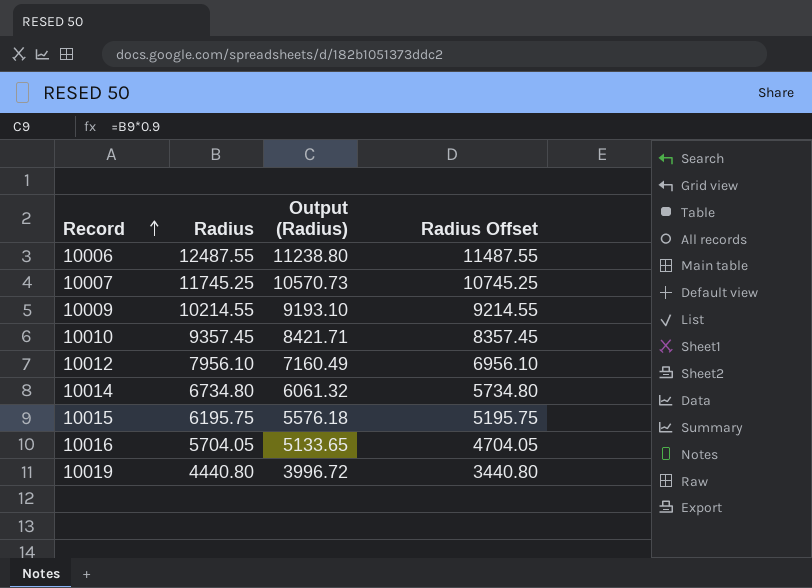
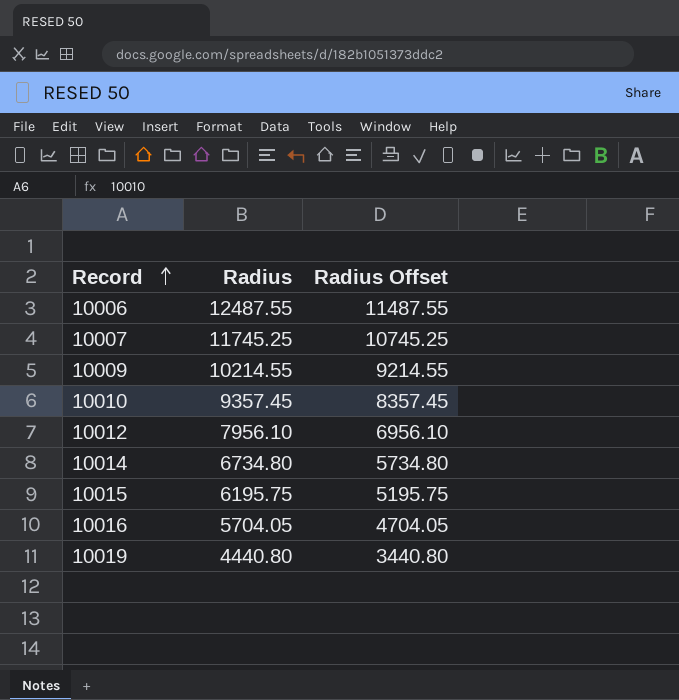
column Output (Radius) | formula: [Radius] * 0.9 -> none

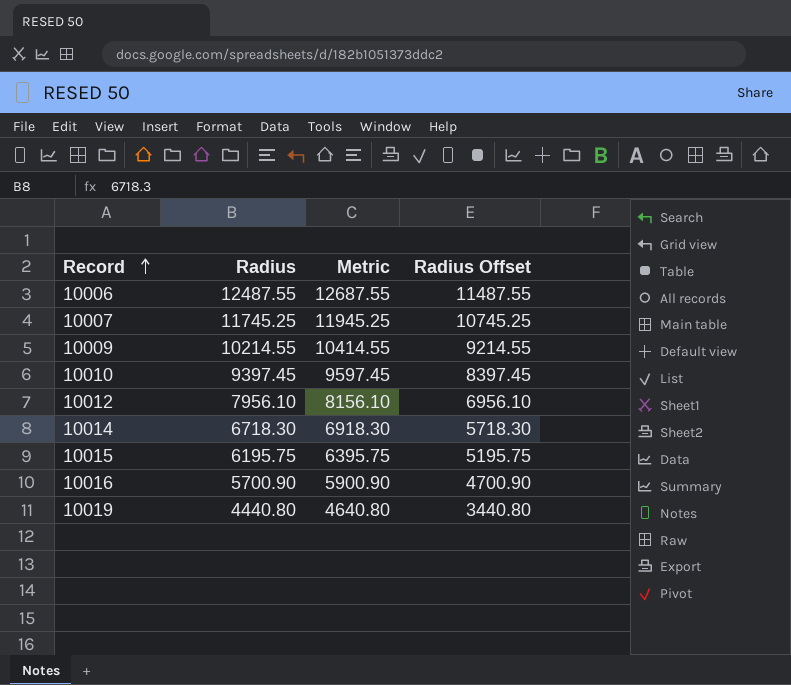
column Metric | formula: none -> [Radius] + 200
10010 | Radius: 9357.45 -> 9397.45
10010 | Radius Offset: 8357.45 -> 8397.45
10014 | Radius: 6734.80 -> 6718.30
10014 | Radius Offset: 5734.80 -> 5718.30
10016 | Radius: 5704.05 -> 5700.90
10016 | Radius Offset: 4704.05 -> 4700.90

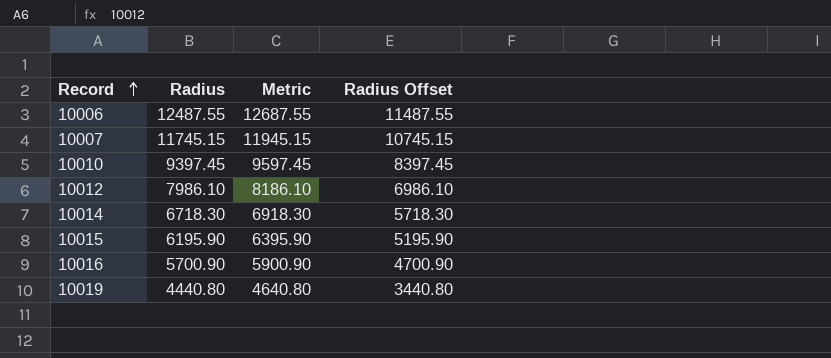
row 10009: 10214.55 | 10414.55 | 9214.55 -> none
10007 | Radius: 11745.25 -> 11745.15
10007 | Metric: 11945.25 -> 11945.15
10007 | Radius Offset: 10745.25 -> 10745.15
10012 | Radius: 7956.10 -> 7986.10
10012 | Metric: 8156.10 -> 8186.10
10012 | Radius Offset: 6956.10 -> 6986.10
10015 | Radius: 6195.75 -> 6195.90
10015 | Metric: 6395.75 -> 6395.90
10015 | Radius Offset: 5195.75 -> 5195.90

